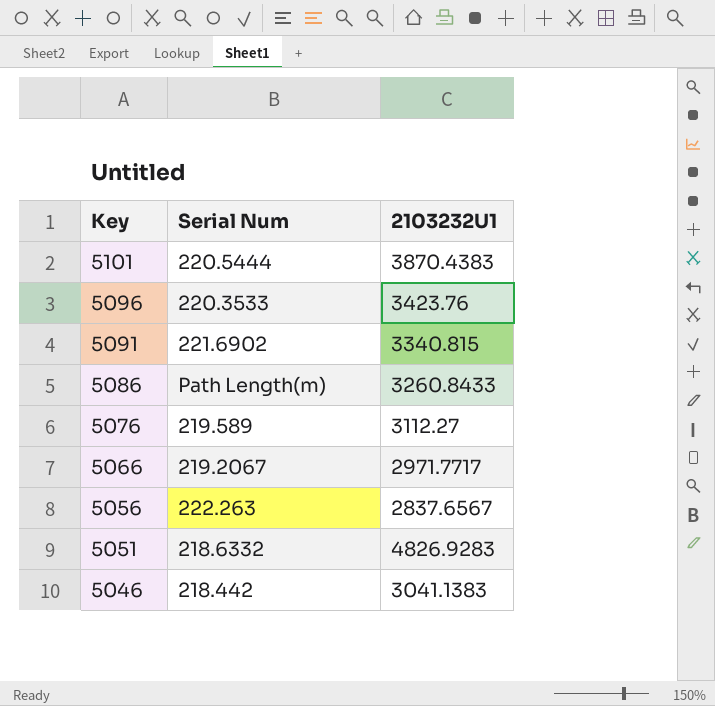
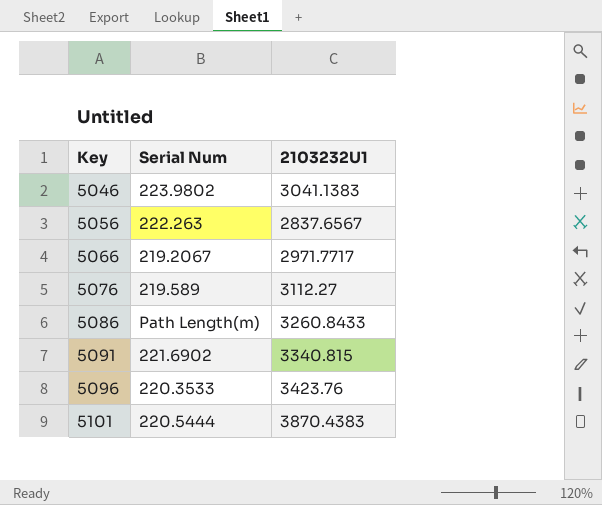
row order: Key descending -> Key ascending
row 5051: 218.6332 | 4826.9283 -> none
5046 | Serial Num: 218.442 -> 223.9802

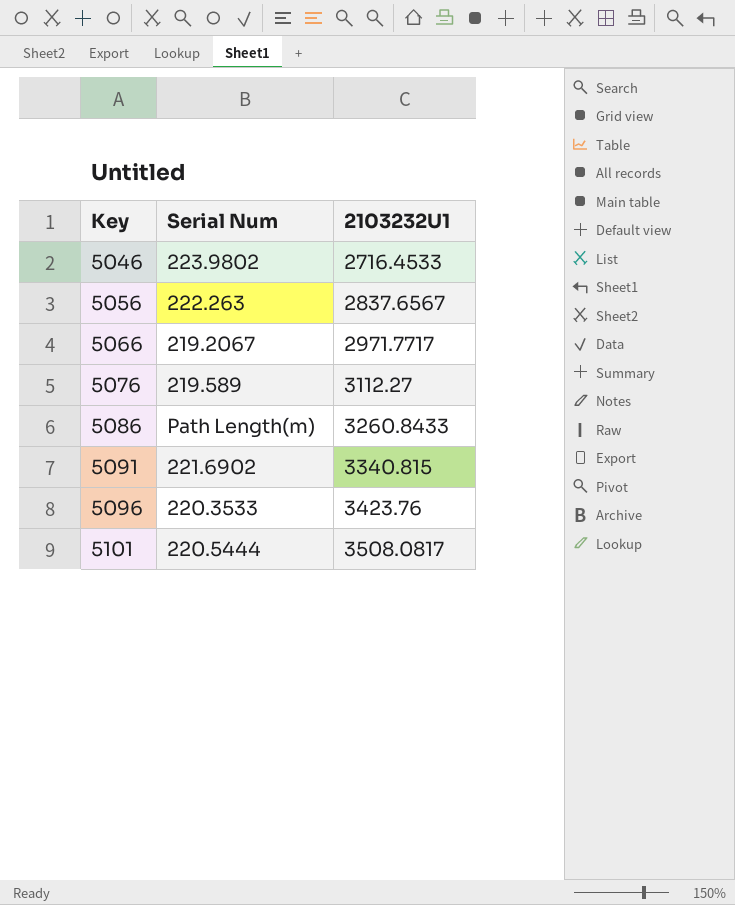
5046 | 2103232U1: 3041.1383 -> 2716.4533
5101 | 2103232U1: 3870.4383 -> 3508.0817

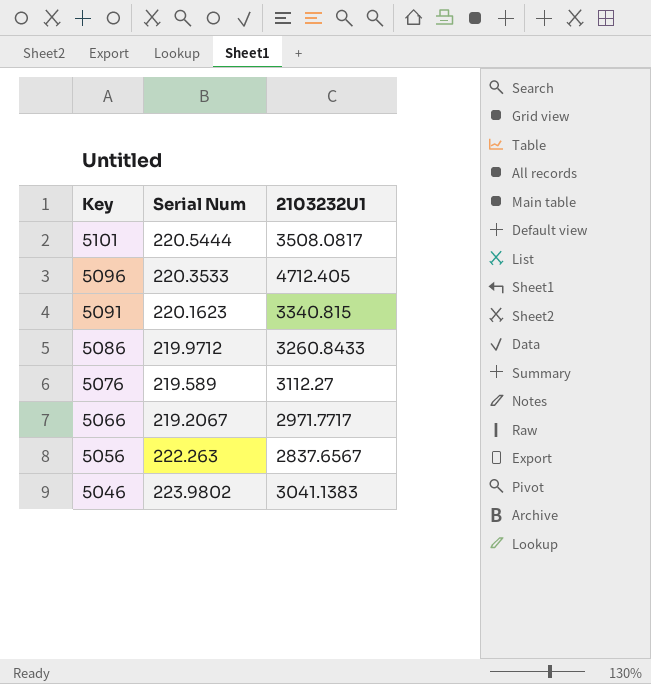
row order: Key ascending -> Key descending
5096 | 2103232U1: 3423.76 -> 4712.405
5091 | Serial Num: 221.6902 -> 220.1623
5086 | Serial Num: Path Length(m) -> 219.9712
5046 | 2103232U1: 2716.4533 -> 3041.1383

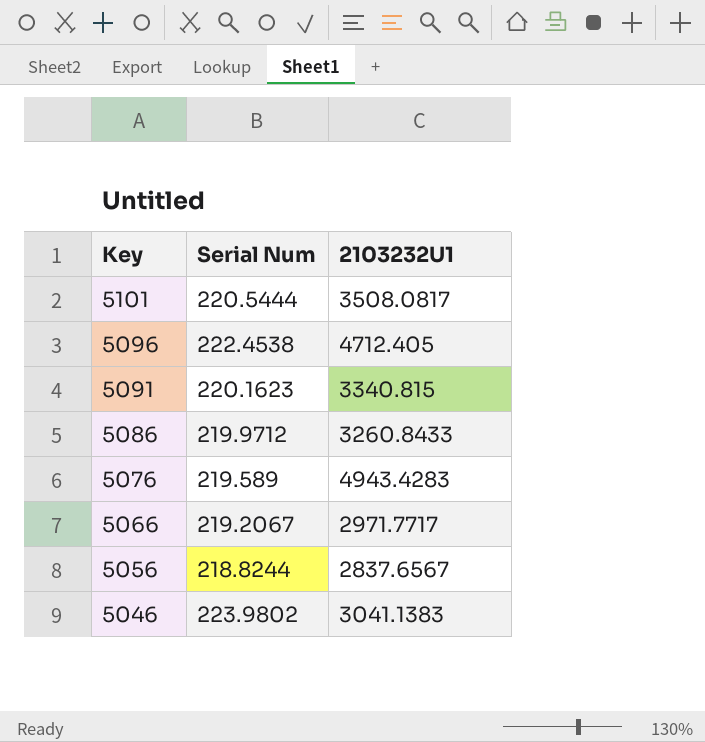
5096 | Serial Num: 220.3533 -> 222.4538
5076 | 2103232U1: 3112.27 -> 4943.4283
5056 | Serial Num: 222.263 -> 218.8244

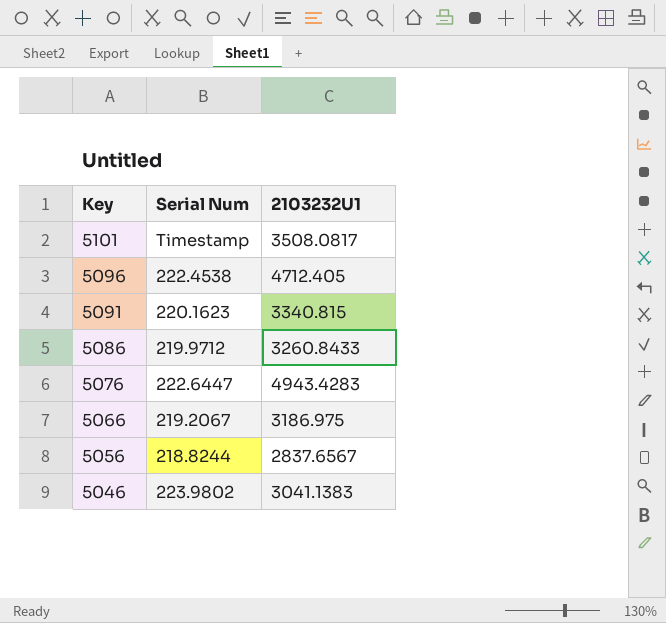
5101 | Serial Num: 220.5444 -> Timestamp
5076 | Serial Num: 219.589 -> 222.6447
5066 | 2103232U1: 2971.7717 -> 3186.975

